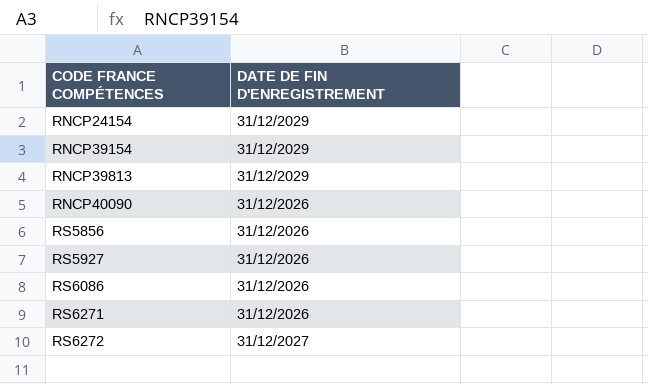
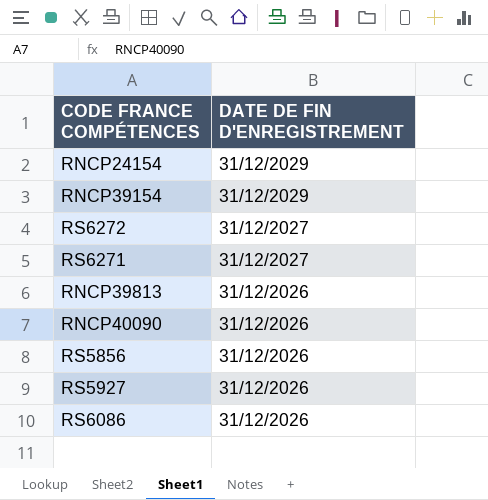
row order: CODE FRANCE COMPÉTENCES ascending -> DATE DE FIN D'ENREGISTREMENT descending
RS6271 | DATE DE FIN D'ENREGISTREMENT: 31/12/2026 -> 31/12/2027
RNCP39813 | DATE DE FIN D'ENREGISTREMENT: 31/12/2029 -> 31/12/2026

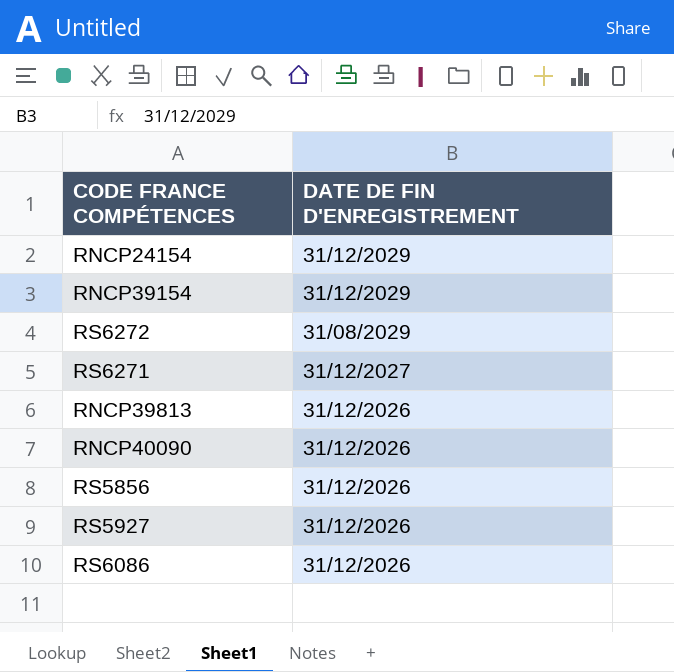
RS6272 | DATE DE FIN D'ENREGISTREMENT: 31/12/2027 -> 31/08/2029

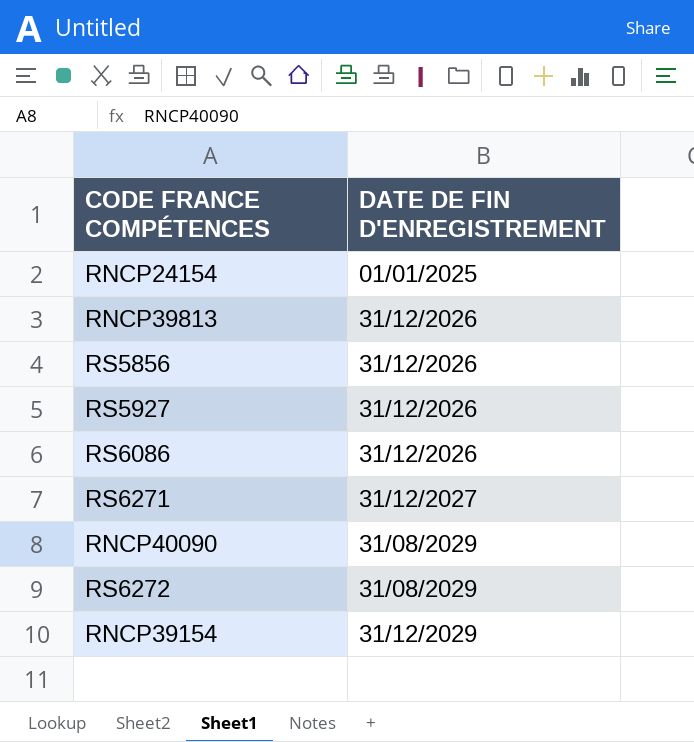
row order: DATE DE FIN D'ENREGISTREMENT descending -> DATE DE FIN D'ENREGISTREMENT ascending
RNCP24154 | DATE DE FIN D'ENREGISTREMENT: 31/12/2029 -> 01/01/2025
RNCP40090 | DATE DE FIN D'ENREGISTREMENT: 31/12/2026 -> 31/08/2029

